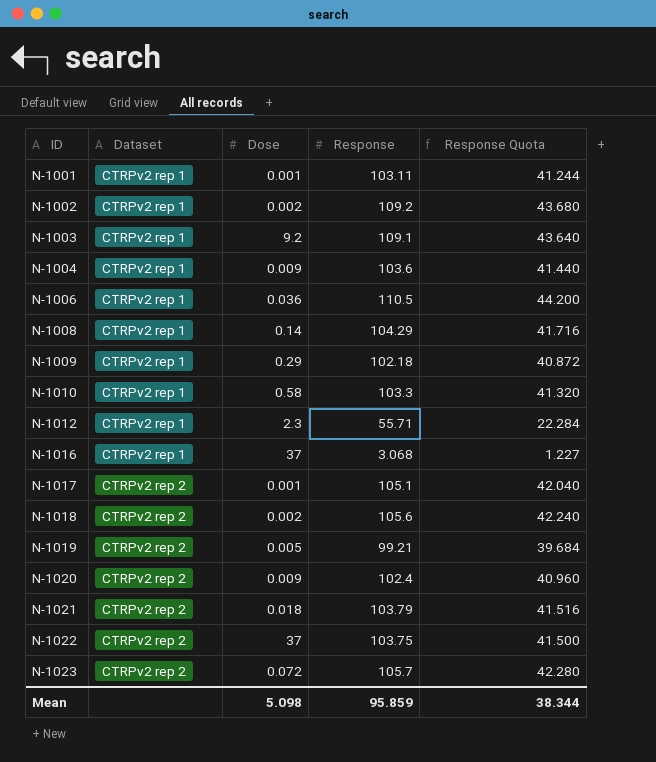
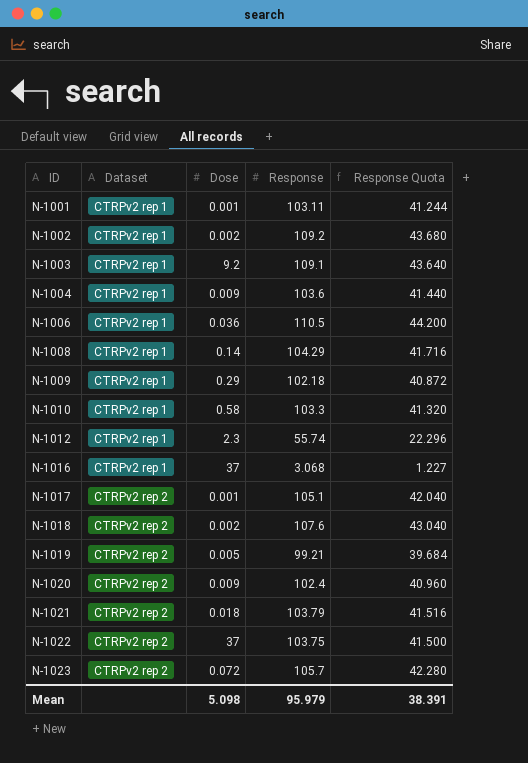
N-1012 | Response: 55.71 -> 55.74
N-1012 | Response Quota: 22.284 -> 22.296
N-1018 | Response: 105.6 -> 107.6
N-1018 | Response Quota: 42.240 -> 43.040
Mean | Response: 95.859 -> 95.979
Mean | Response Quota: 38.344 -> 38.391

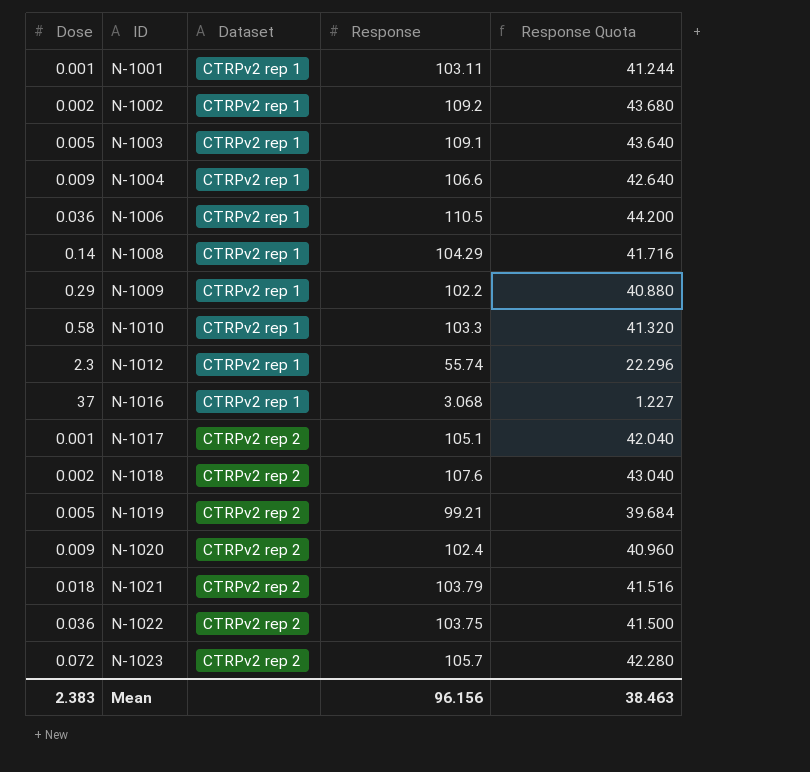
column Dose | position: 3 -> 1
N-1003 | Dose: 9.2 -> 0.005
N-1004 | Response: 103.6 -> 106.6
N-1004 | Response Quota: 41.440 -> 42.640
N-1009 | Response: 102.18 -> 102.2
N-1009 | Response Quota: 40.872 -> 40.880
N-1022 | Dose: 37 -> 0.036
Mean | Dose: 5.098 -> 2.383
Mean | Response: 95.979 -> 96.156
Mean | Response Quota: 38.391 -> 38.463

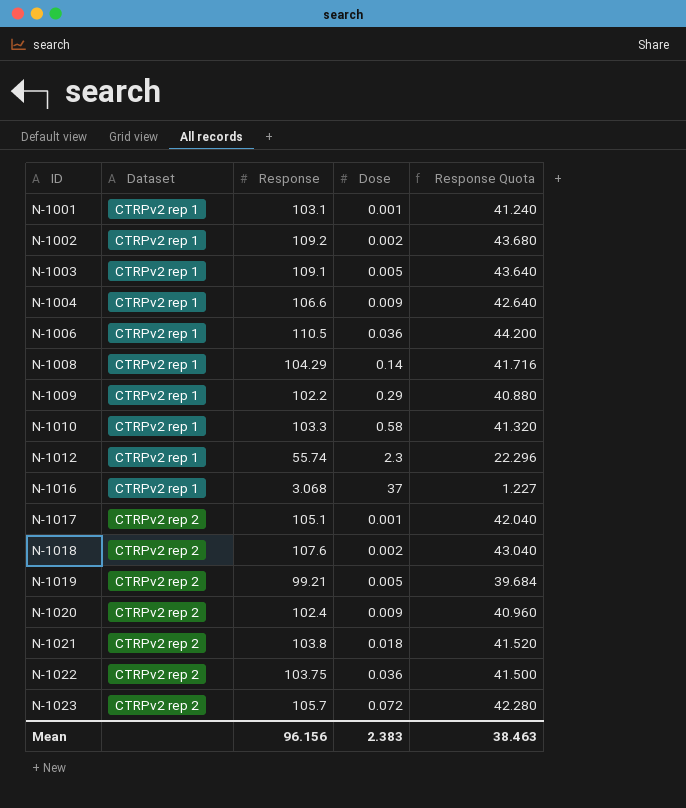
column Dose | position: 1 -> 4
N-1001 | Response: 103.11 -> 103.1
N-1001 | Response Quota: 41.244 -> 41.240
N-1021 | Response: 103.79 -> 103.8
N-1021 | Response Quota: 41.516 -> 41.520

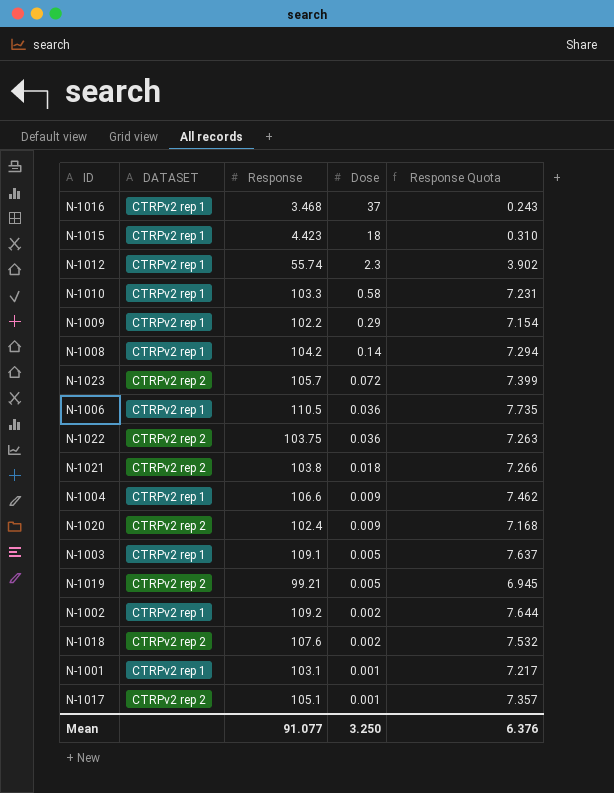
row order: ID ascending -> Dose descending
column name: Dataset -> DATASET
column Response Quota | formula: [Response] * 0.4 -> [Response] * 0.07
N-1016 | Response: 3.068 -> 3.468
row N-1015: none -> CTRPv2 rep 1 | 4.423 | 18 | 0.310
N-1008 | Response: 104.29 -> 104.2
Mean | Response: 96.156 -> 91.077
Mean | Dose: 2.383 -> 3.250
Mean | Response Quota: 38.463 -> 6.376

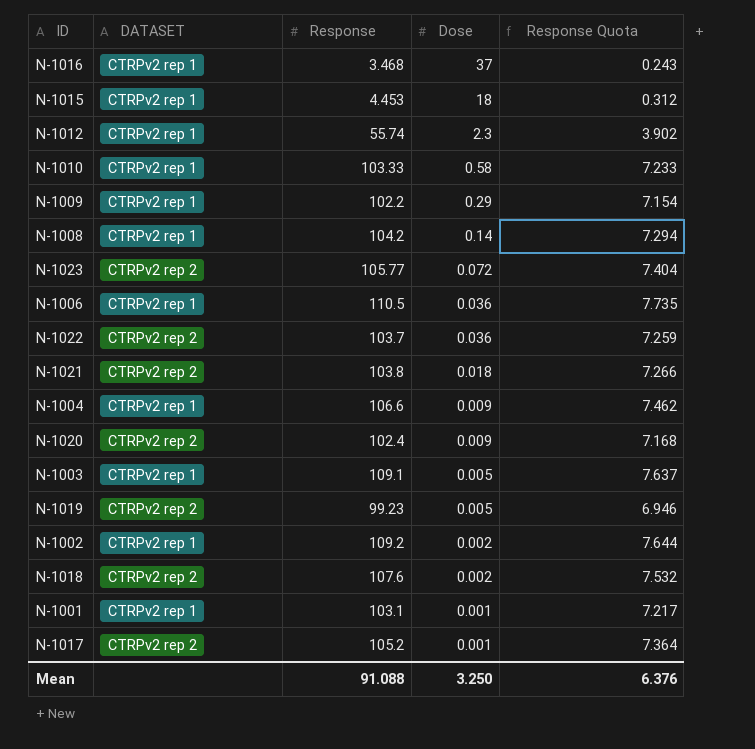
N-1015 | Response: 4.423 -> 4.453
N-1015 | Response Quota: 0.310 -> 0.312
N-1010 | Response: 103.3 -> 103.33
N-1010 | Response Quota: 7.231 -> 7.233
N-1023 | Response: 105.7 -> 105.77
N-1023 | Response Quota: 7.399 -> 7.404
N-1022 | Response: 103.75 -> 103.7
N-1022 | Response Quota: 7.263 -> 7.259
N-1019 | Response: 99.21 -> 99.23
N-1019 | Response Quota: 6.945 -> 6.946
N-1017 | Response: 105.1 -> 105.2
N-1017 | Response Quota: 7.357 -> 7.364
Mean | Response: 91.077 -> 91.088

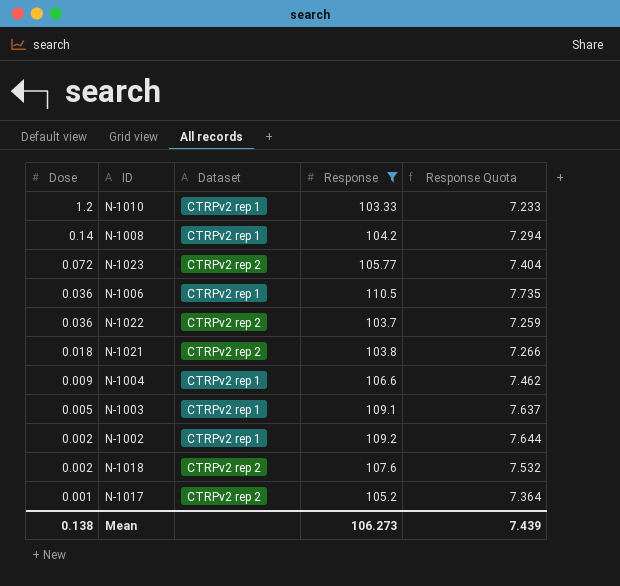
filter: none -> Response >= 103.33
column Dose | position: 4 -> 1
column name: DATASET -> Dataset
N-1010 | Dose: 0.58 -> 1.2
Mean | Dose: 3.250 -> 0.138
Mean | Response: 91.088 -> 106.273
Mean | Response Quota: 6.376 -> 7.439

